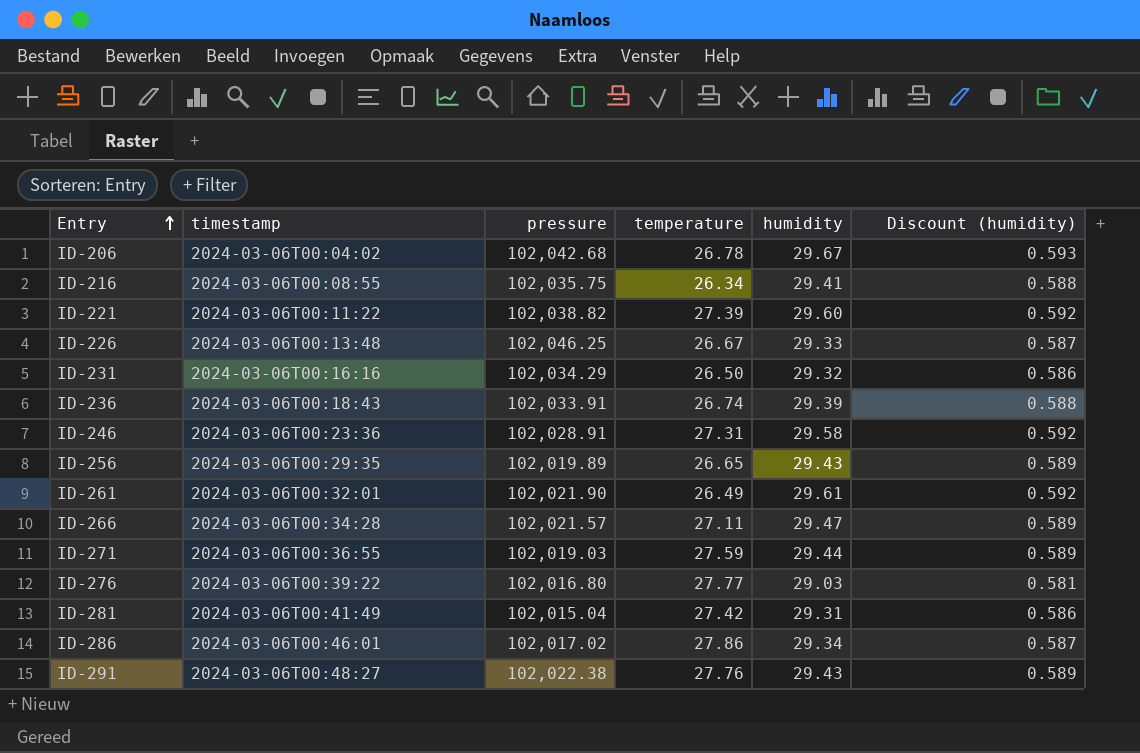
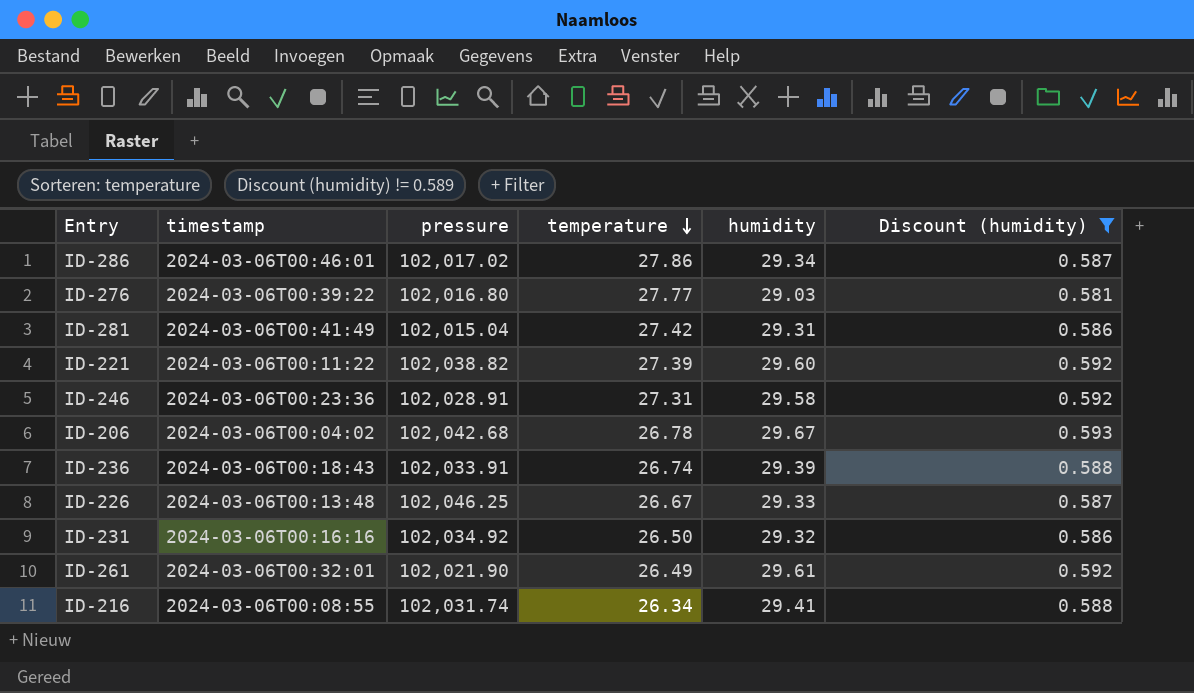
filter: none -> Discount (humidity) != 0.589
row order: Entry ascending -> temperature descending
ID-231 | pressure: 102,034.29 -> 102,034.92
ID-216 | pressure: 102,035.75 -> 102,031.74

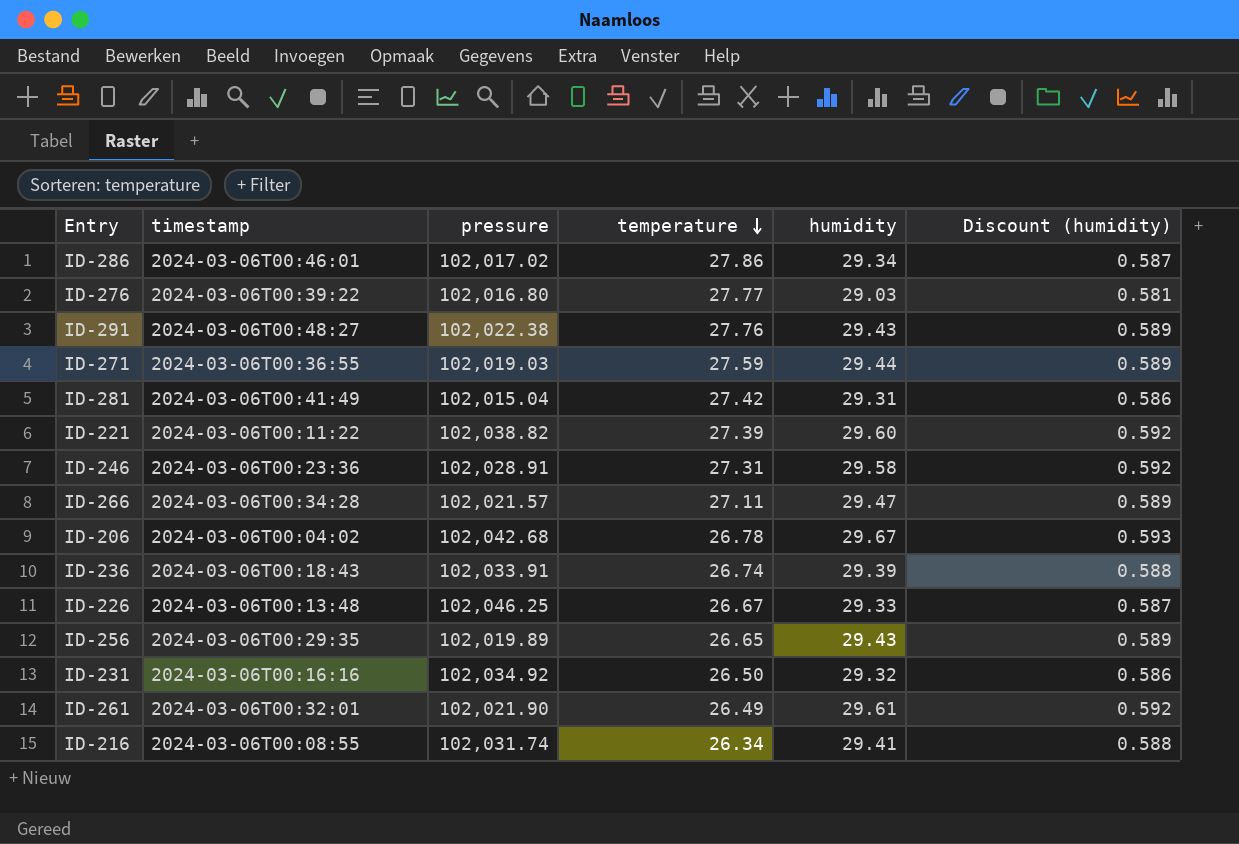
filter: Discount (humidity) != 0.589 -> none

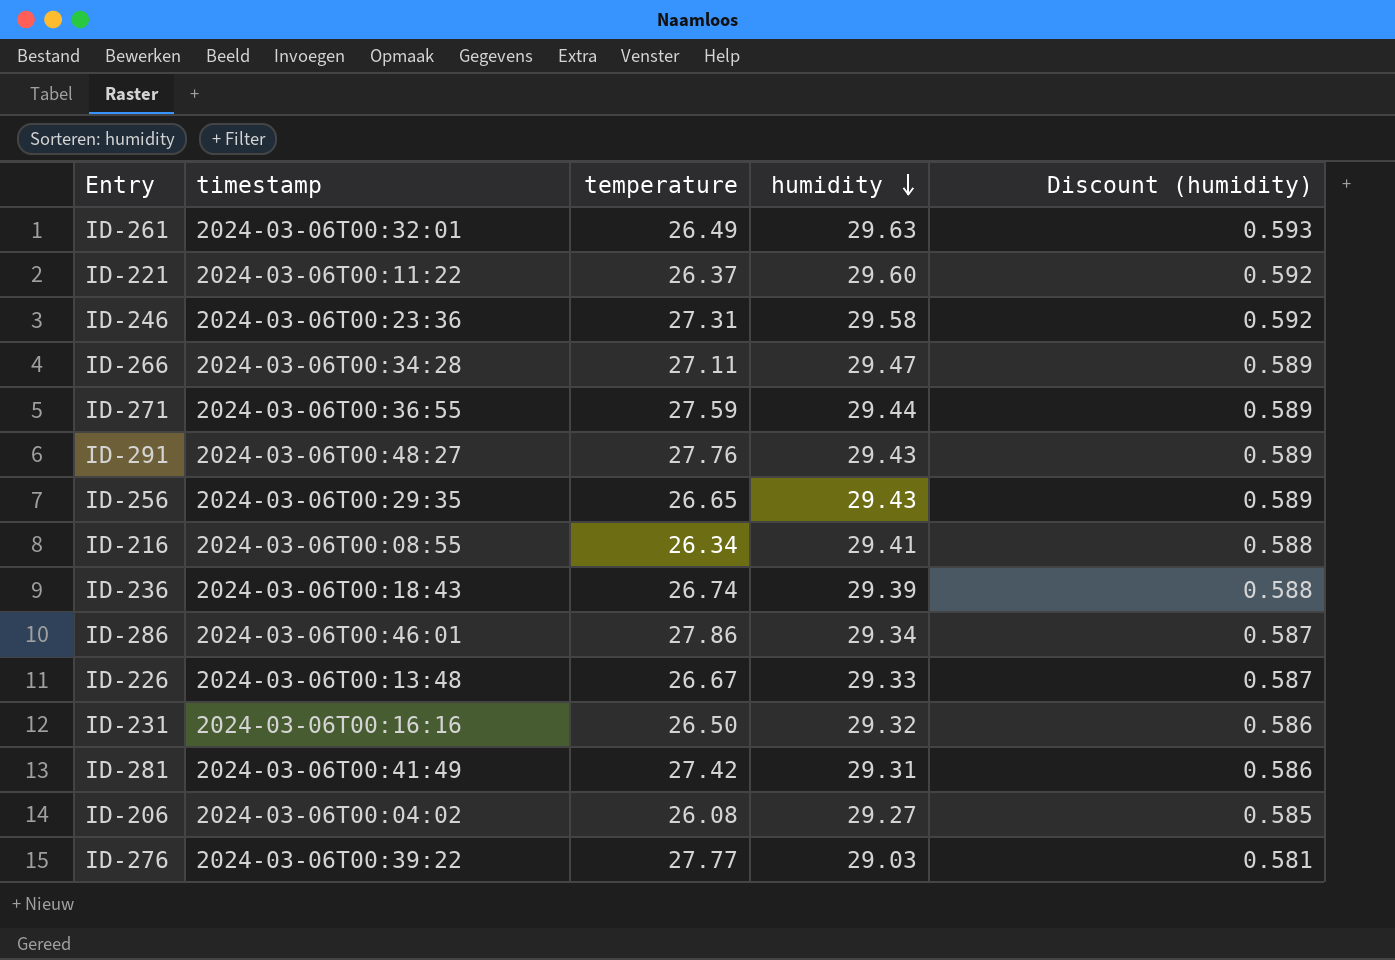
row order: temperature descending -> humidity descending
column pressure | position: 3 -> none
ID-261 | humidity: 29.61 -> 29.63
ID-261 | Discount (humidity): 0.592 -> 0.593
ID-221 | temperature: 27.39 -> 26.37
ID-206 | temperature: 26.78 -> 26.08
ID-206 | humidity: 29.67 -> 29.27
ID-206 | Discount (humidity): 0.593 -> 0.585

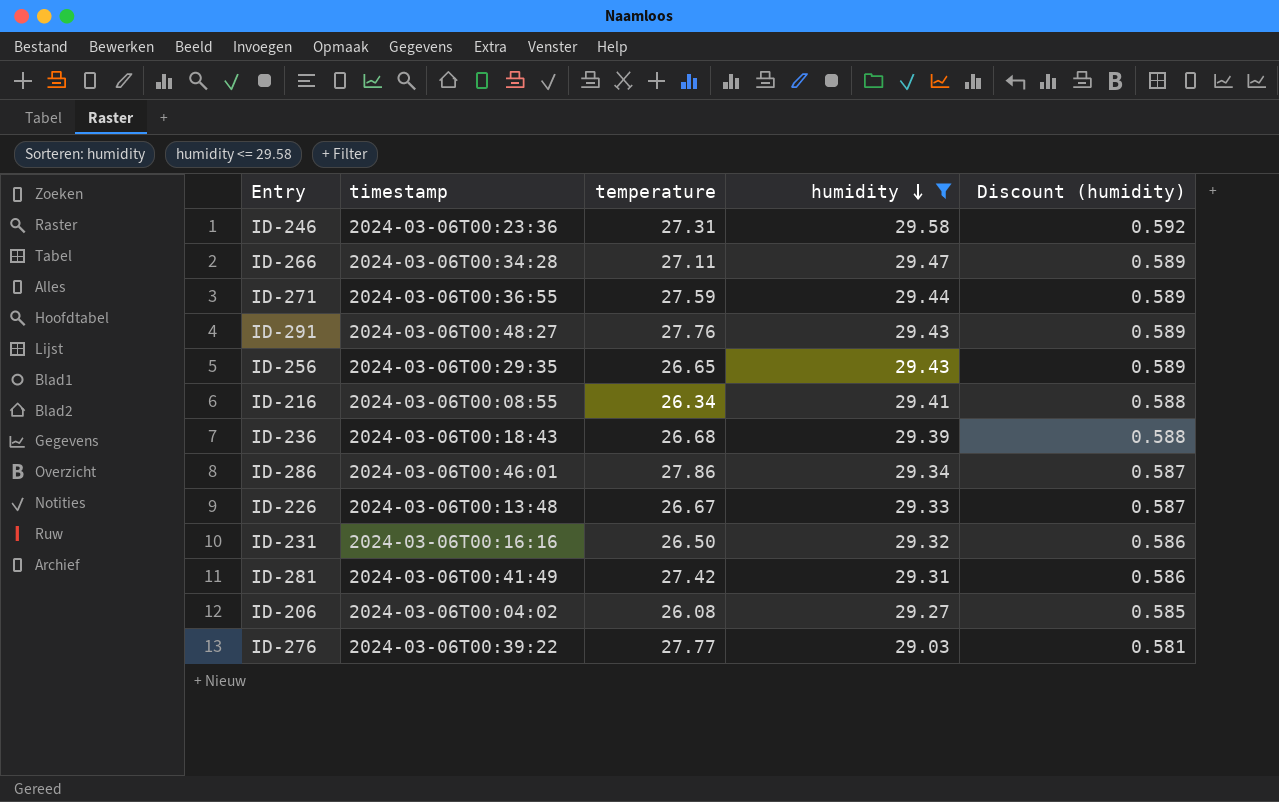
filter: none -> humidity <= 29.58
ID-236 | temperature: 26.74 -> 26.68

